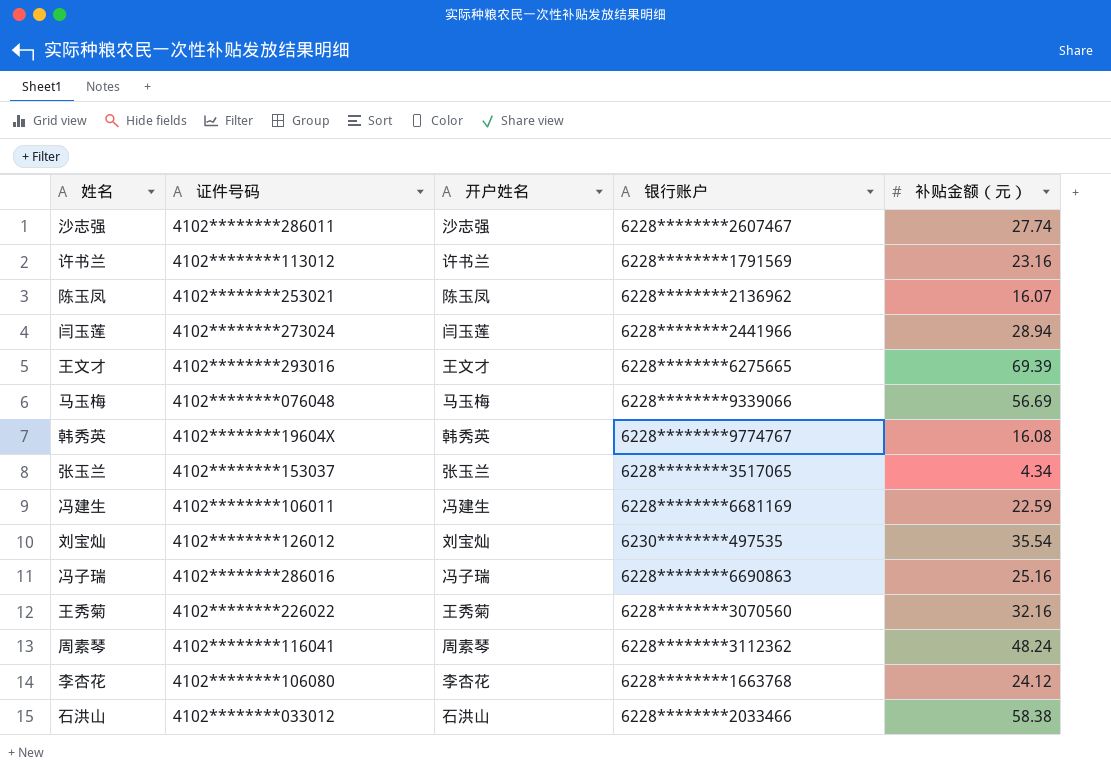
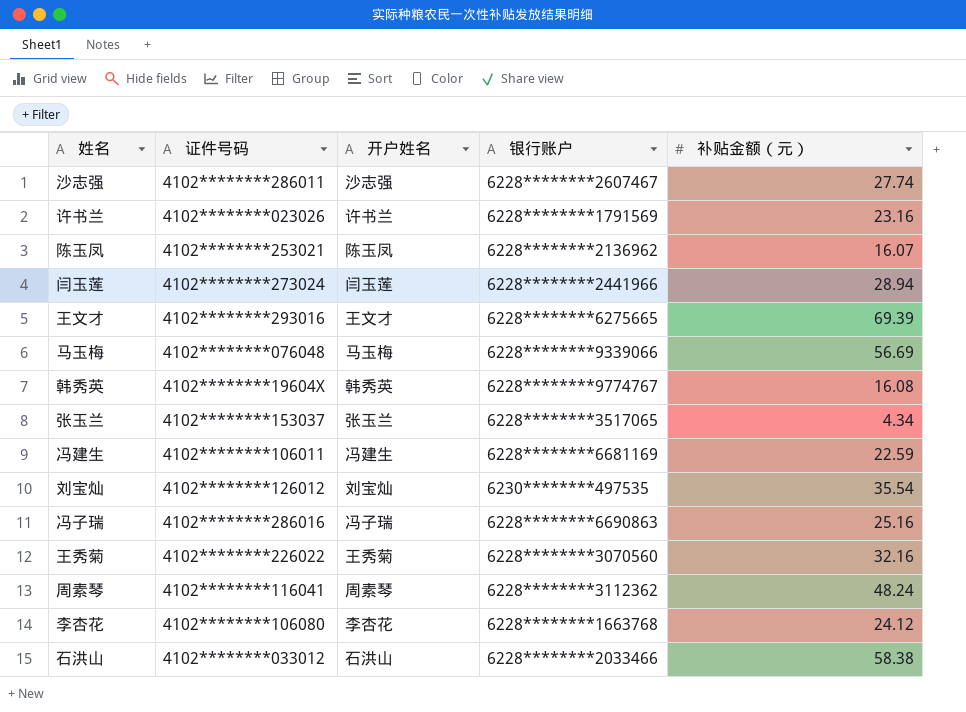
许书兰 | 证件号码: 4102********113012 -> 4102********023026

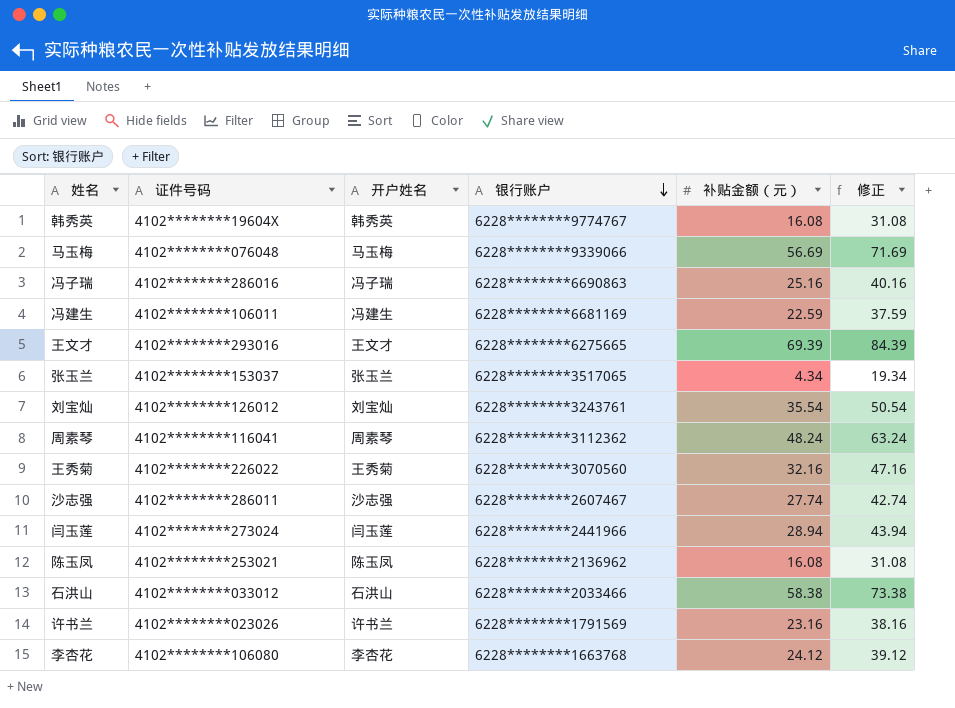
row order: none -> 银行账户 descending
column 修正 | formula: none -> [补贴金额（元）] + 15
刘宝灿 | 银行账户: 6230********497535 -> 6228********3243761
陈玉凤 | 补贴金额（元）: 16.07 -> 16.08

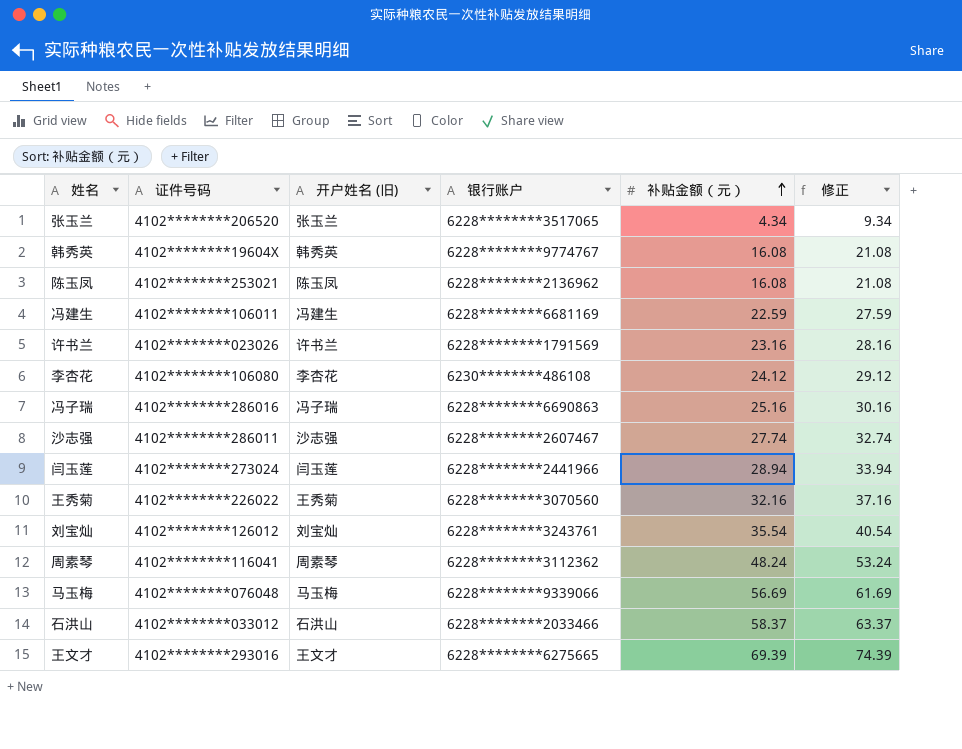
row order: 银行账户 descending -> 补贴金额（元） ascending
column name: 开户姓名 -> 开户姓名 (旧)
column 修正 | formula: [补贴金额（元）] + 15 -> [补贴金额（元）] + 5
张玉兰 | 证件号码: 4102********153037 -> 4102********206520
李杏花 | 银行账户: 6228********1663768 -> 6230********486108
石洪山 | 补贴金额（元）: 58.38 -> 58.37

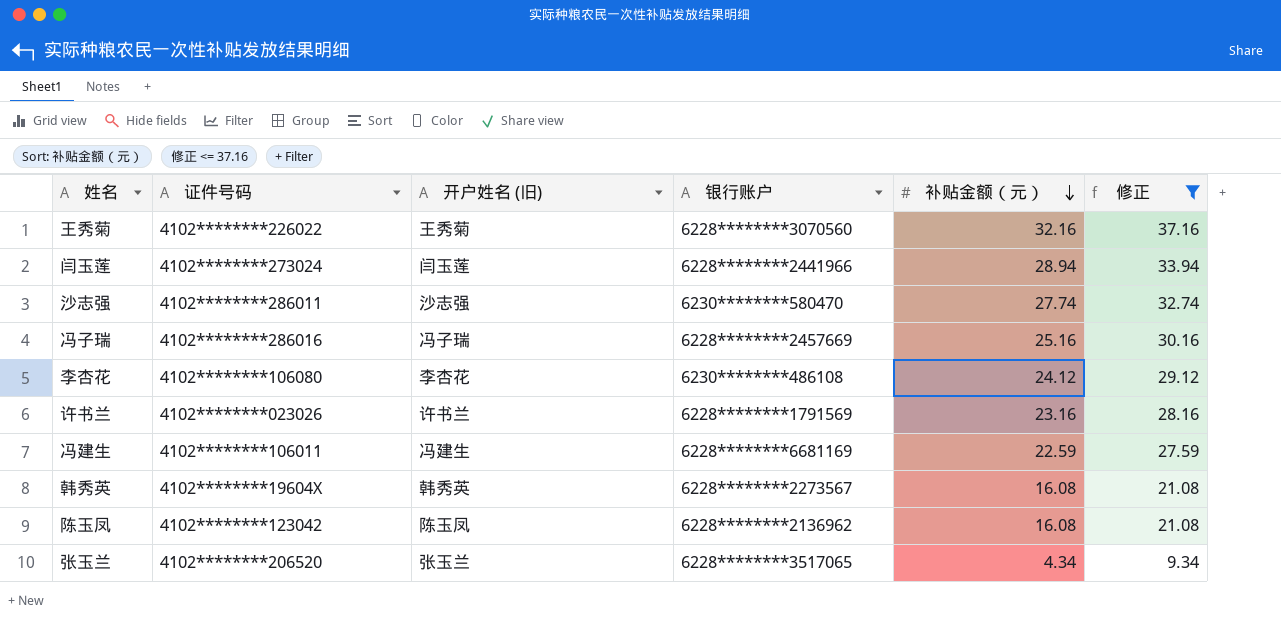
filter: none -> 修正 <= 37.16
row order: 补贴金额（元） ascending -> 补贴金额（元） descending
沙志强 | 银行账户: 6228********2607467 -> 6230********580470
冯子瑞 | 银行账户: 6228********6690863 -> 6228********2457669
韩秀英 | 银行账户: 6228********9774767 -> 6228********2273567
陈玉凤 | 证件号码: 4102********253021 -> 4102********123042

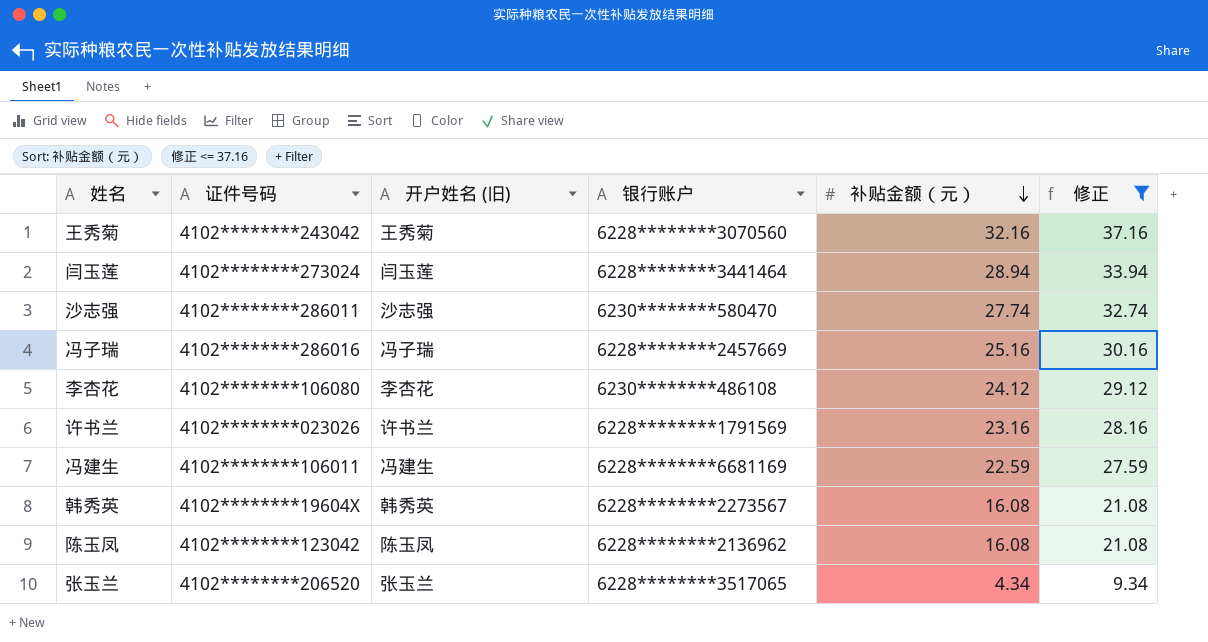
王秀菊 | 证件号码: 4102********226022 -> 4102********243042
闫玉莲 | 银行账户: 6228********2441966 -> 6228********3441464

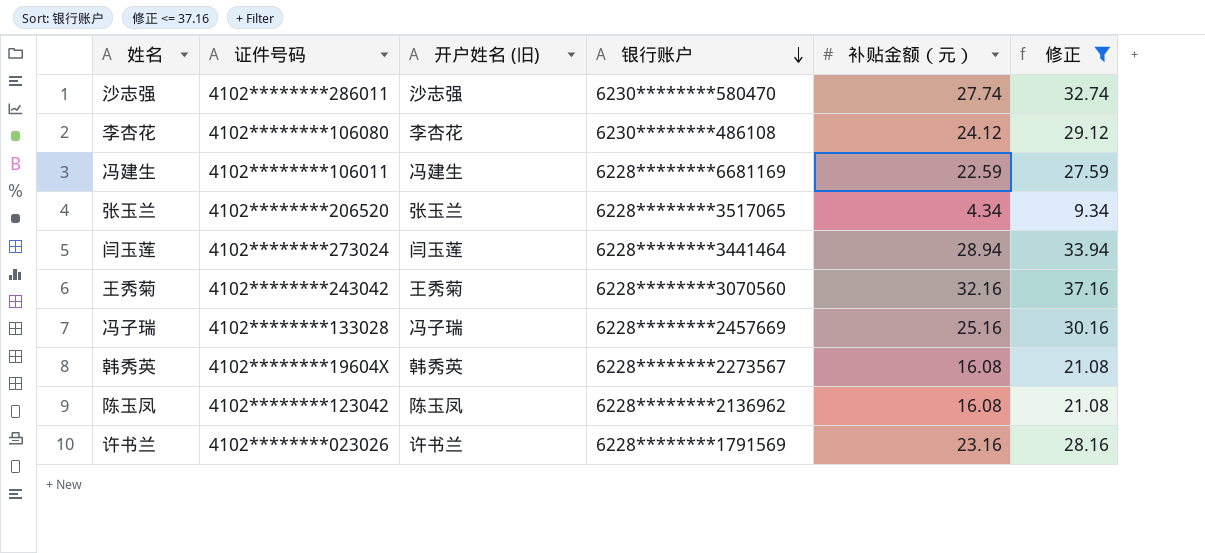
row order: 补贴金额（元） descending -> 银行账户 descending
冯子瑞 | 证件号码: 4102********286016 -> 4102********133028

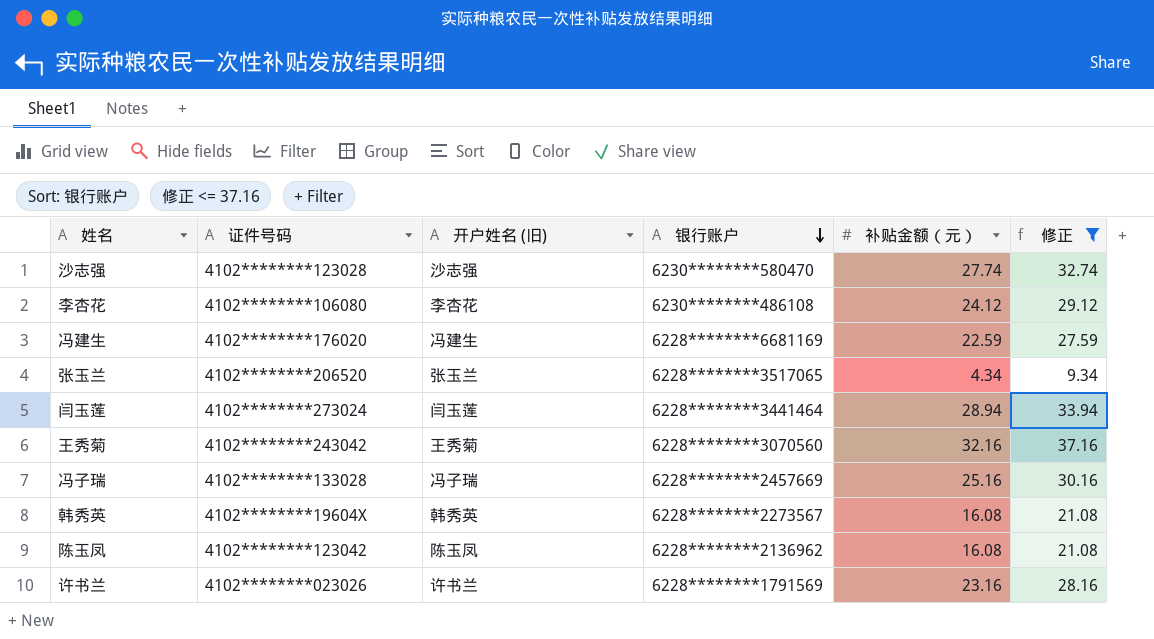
沙志强 | 证件号码: 4102********286011 -> 4102********123028
冯建生 | 证件号码: 4102********106011 -> 4102********176020

